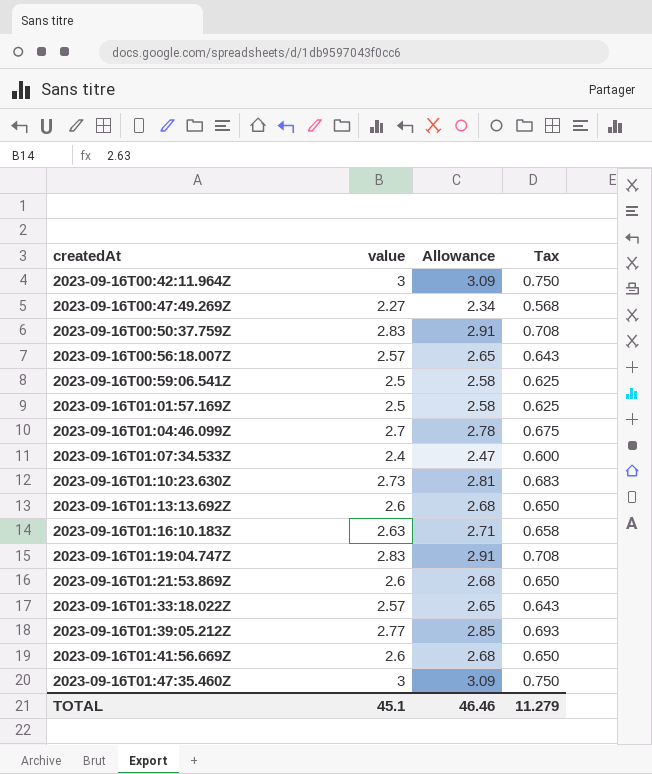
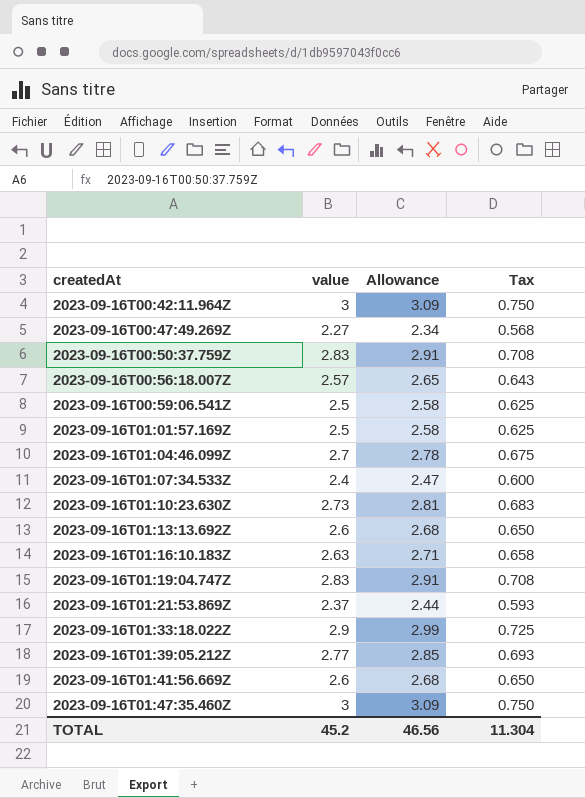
2023-09-16T01:21:53.869Z | value: 2.6 -> 2.37
2023-09-16T01:21:53.869Z | Allowance: 2.68 -> 2.44
2023-09-16T01:21:53.869Z | Tax: 0.650 -> 0.593
2023-09-16T01:33:18.022Z | value: 2.57 -> 2.9
2023-09-16T01:33:18.022Z | Allowance: 2.65 -> 2.99
2023-09-16T01:33:18.022Z | Tax: 0.643 -> 0.725
TOTAL | value: 45.1 -> 45.2
TOTAL | Allowance: 46.46 -> 46.56
TOTAL | Tax: 11.279 -> 11.304

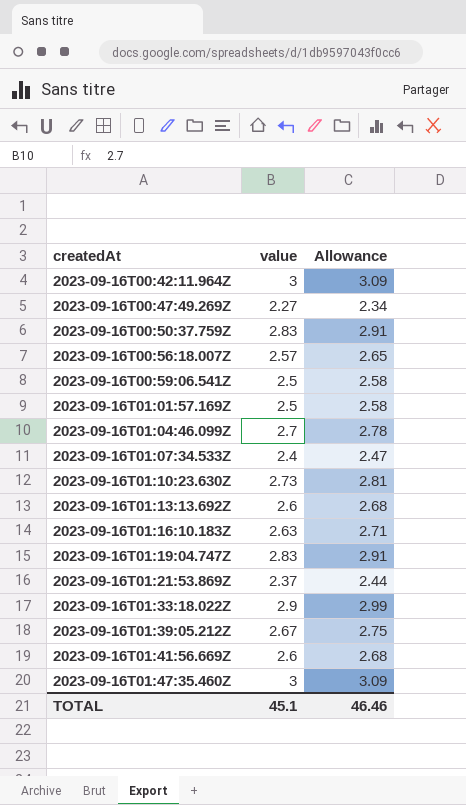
column Tax | formula: [value] * 0.25 -> none
2023-09-16T01:39:05.212Z | value: 2.77 -> 2.67
2023-09-16T01:39:05.212Z | Allowance: 2.85 -> 2.75
TOTAL | value: 45.2 -> 45.1
TOTAL | Allowance: 46.56 -> 46.46

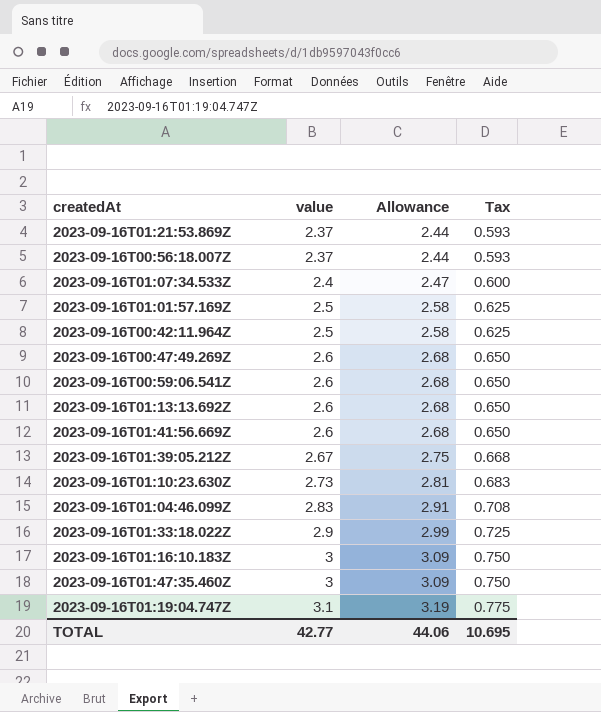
row order: createdAt ascending -> value ascending
column Tax | formula: none -> [value] * 0.25
row 2023-09-16T00:50:37.759Z: 2.83 | 2.91 -> none
2023-09-16T00:56:18.007Z | value: 2.57 -> 2.37
2023-09-16T00:56:18.007Z | Allowance: 2.65 -> 2.44
2023-09-16T00:42:11.964Z | value: 3 -> 2.5
2023-09-16T00:42:11.964Z | Allowance: 3.09 -> 2.58
2023-09-16T00:47:49.269Z | value: 2.27 -> 2.6
2023-09-16T00:47:49.269Z | Allowance: 2.34 -> 2.68
2023-09-16T00:59:06.541Z | value: 2.5 -> 2.6
2023-09-16T00:59:06.541Z | Allowance: 2.58 -> 2.68
2023-09-16T01:04:46.099Z | value: 2.7 -> 2.83
2023-09-16T01:04:46.099Z | Allowance: 2.78 -> 2.91
2023-09-16T01:16:10.183Z | value: 2.63 -> 3
2023-09-16T01:16:10.183Z | Allowance: 2.71 -> 3.09
2023-09-16T01:19:04.747Z | value: 2.83 -> 3.1
2023-09-16T01:19:04.747Z | Allowance: 2.91 -> 3.19
TOTAL | value: 45.1 -> 42.77
TOTAL | Allowance: 46.46 -> 44.06

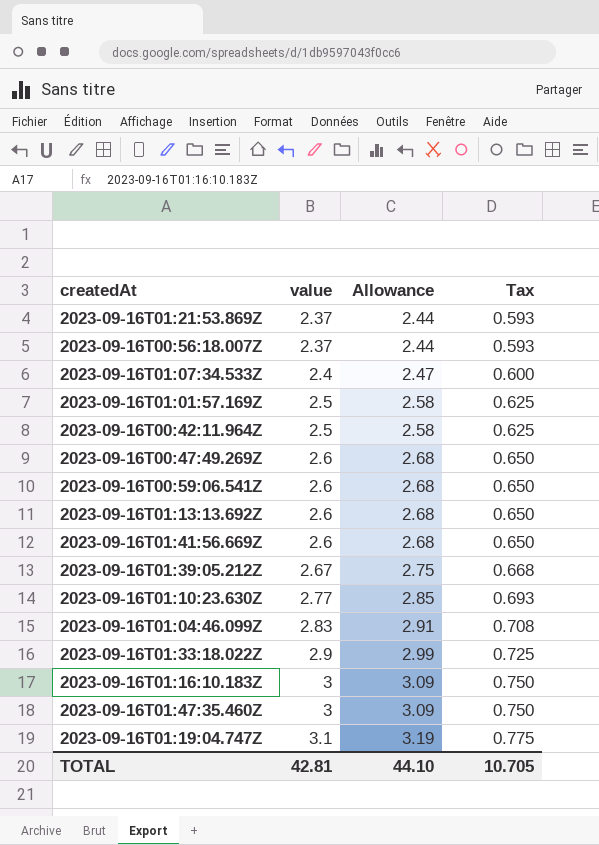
2023-09-16T01:10:23.630Z | value: 2.73 -> 2.77
2023-09-16T01:10:23.630Z | Allowance: 2.81 -> 2.85
2023-09-16T01:10:23.630Z | Tax: 0.683 -> 0.693
TOTAL | value: 42.77 -> 42.81
TOTAL | Allowance: 44.06 -> 44.10
TOTAL | Tax: 10.695 -> 10.705

